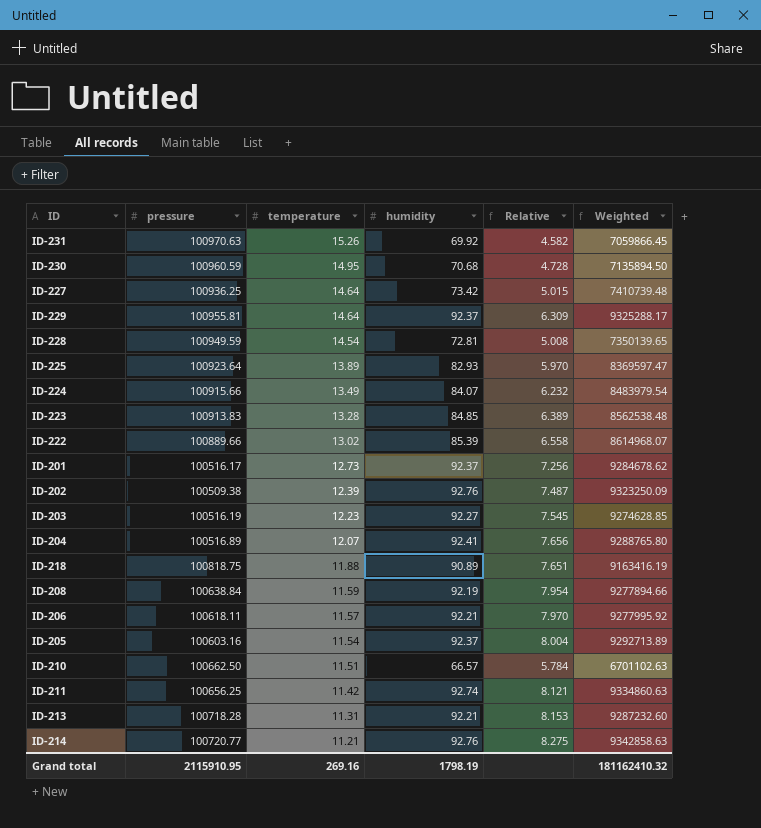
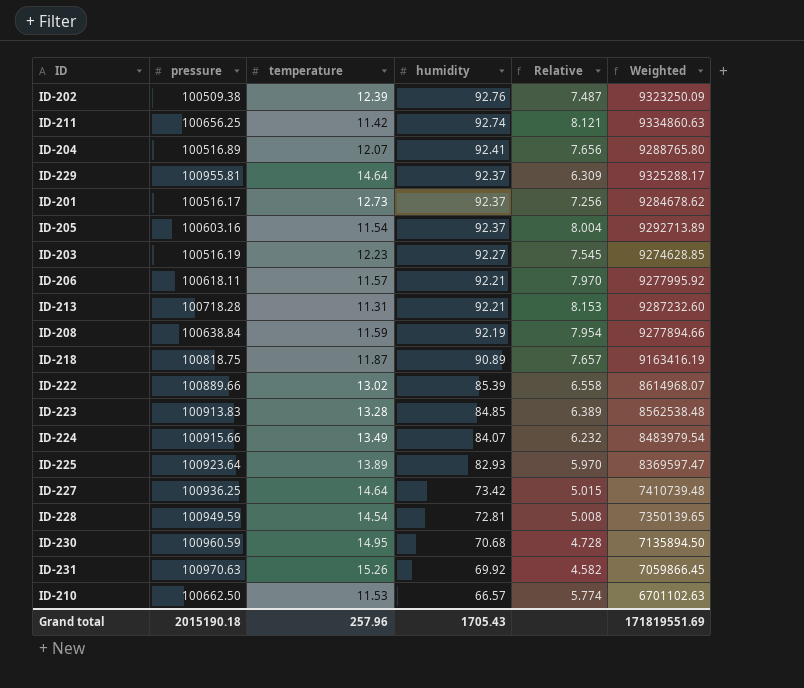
row order: temperature descending -> humidity descending
row ID-214: 100720.77 | 11.21 | 92.76 | 8.275 | 9342858.63 -> none
ID-218 | temperature: 11.88 -> 11.87
ID-218 | Relative: 7.651 -> 7.657
ID-210 | temperature: 11.51 -> 11.53
ID-210 | Relative: 5.784 -> 5.774
Grand total | pressure: 2115910.95 -> 2015190.18
Grand total | temperature: 269.16 -> 257.96
Grand total | humidity: 1798.19 -> 1705.43
Grand total | Weighted: 181162410.32 -> 171819551.69

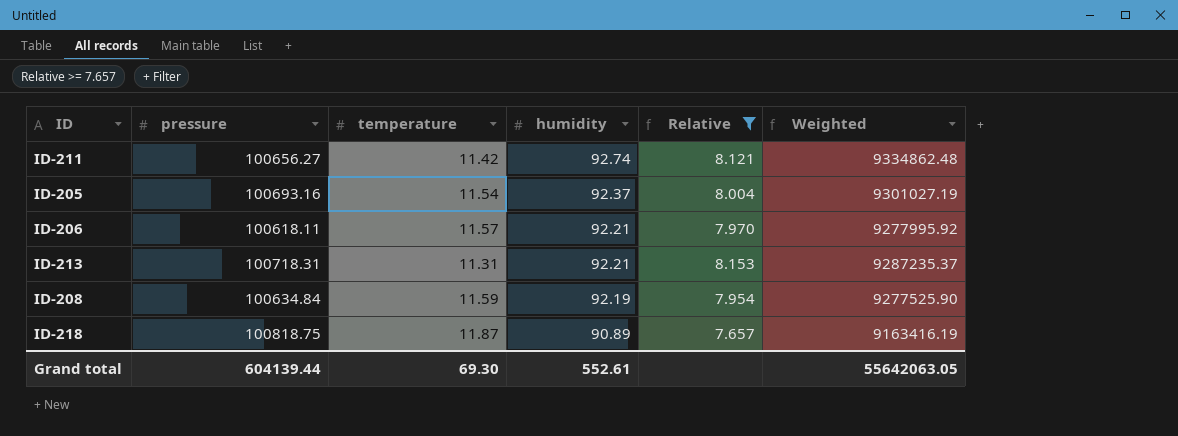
filter: none -> Relative >= 7.657
ID-211 | pressure: 100656.25 -> 100656.27
ID-211 | Weighted: 9334860.63 -> 9334862.48
ID-205 | pressure: 100603.16 -> 100693.16
ID-205 | Weighted: 9292713.89 -> 9301027.19
ID-213 | pressure: 100718.28 -> 100718.31
ID-213 | Weighted: 9287232.60 -> 9287235.37
ID-208 | pressure: 100638.84 -> 100634.84
ID-208 | Weighted: 9277894.66 -> 9277525.90
Grand total | pressure: 2015190.18 -> 604139.44
Grand total | temperature: 257.96 -> 69.30
Grand total | humidity: 1705.43 -> 552.61
Grand total | Weighted: 171819551.69 -> 55642063.05

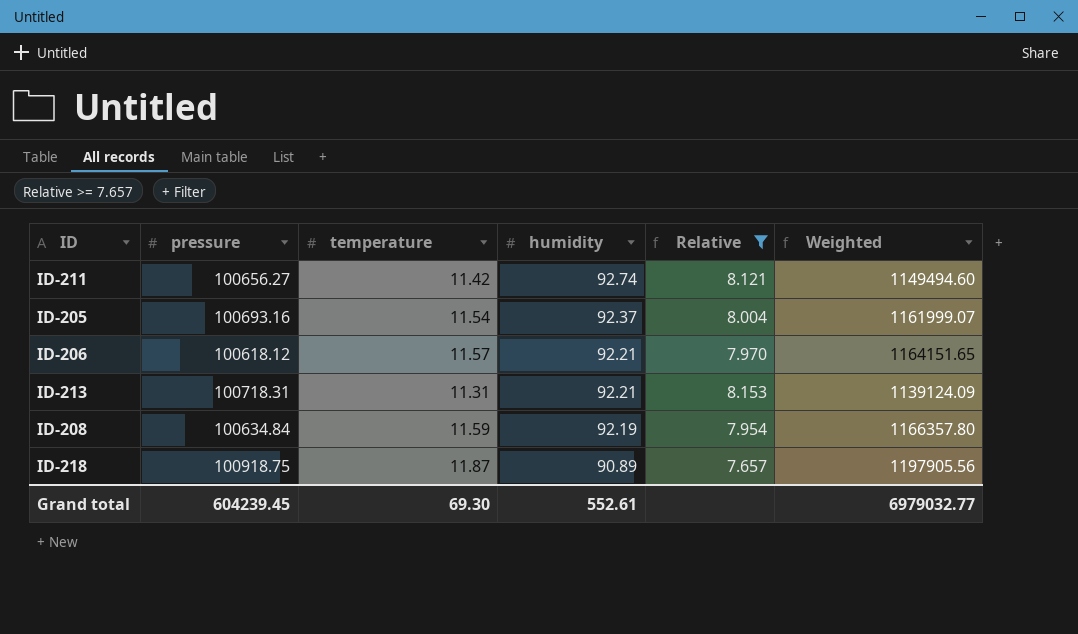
column Weighted | formula: [pressure] * [humidity] -> [pressure] * [temperature]
ID-206 | pressure: 100618.11 -> 100618.12
ID-218 | pressure: 100818.75 -> 100918.75
Grand total | pressure: 604139.44 -> 604239.45
Grand total | Weighted: 55642063.05 -> 6979032.77

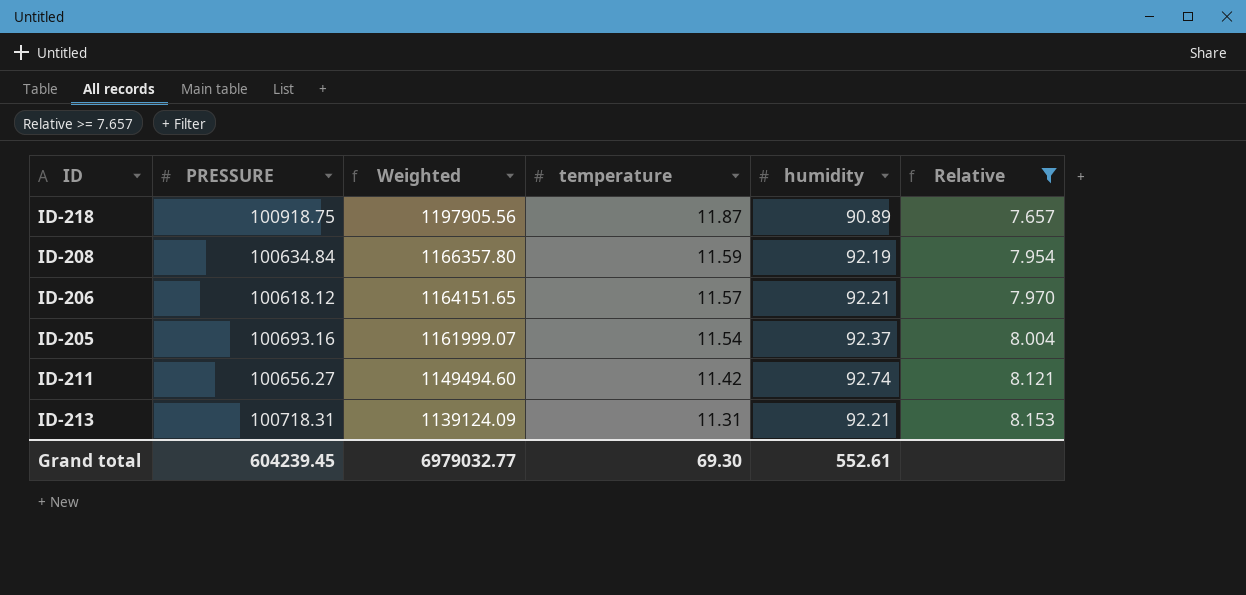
row order: humidity descending -> Weighted descending
column name: pressure -> PRESSURE
column Weighted | position: 6 -> 3

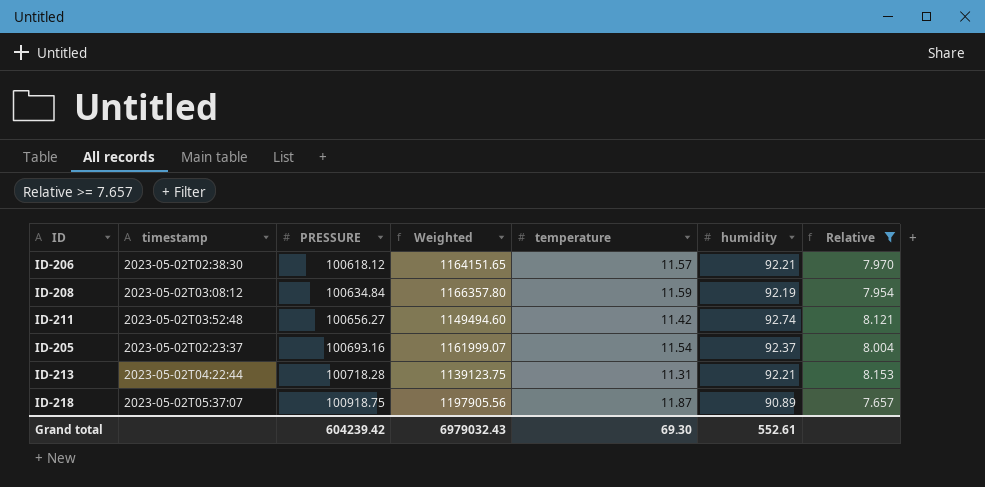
row order: Weighted descending -> PRESSURE ascending
column timestamp | position: none -> 2
ID-213 | PRESSURE: 100718.31 -> 100718.28
ID-213 | Weighted: 1139124.09 -> 1139123.75
Grand total | PRESSURE: 604239.45 -> 604239.42
Grand total | Weighted: 6979032.77 -> 6979032.43

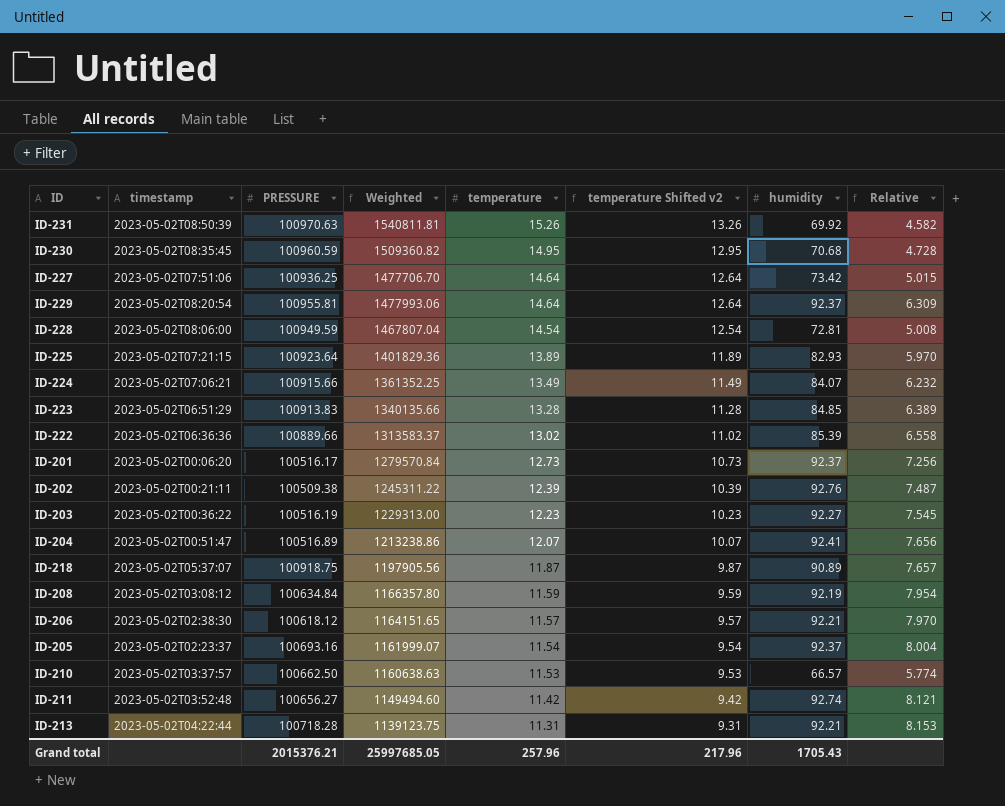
filter: Relative >= 7.657 -> none
row order: PRESSURE ascending -> temperature descending
column temperature Shifted v2 | formula: none -> [temperature] - 2
Grand total | PRESSURE: 604239.42 -> 2015376.21
Grand total | Weighted: 6979032.43 -> 25997685.05
Grand total | temperature: 69.30 -> 257.96
Grand total | humidity: 552.61 -> 1705.43

